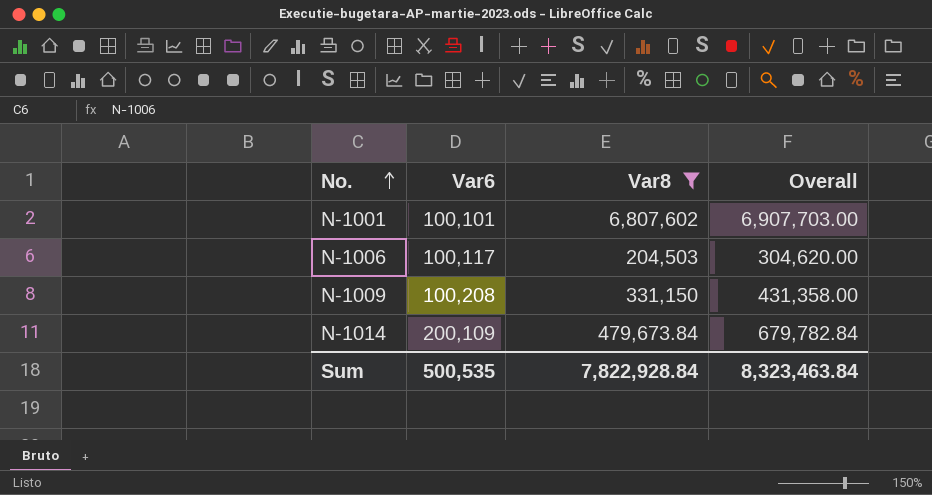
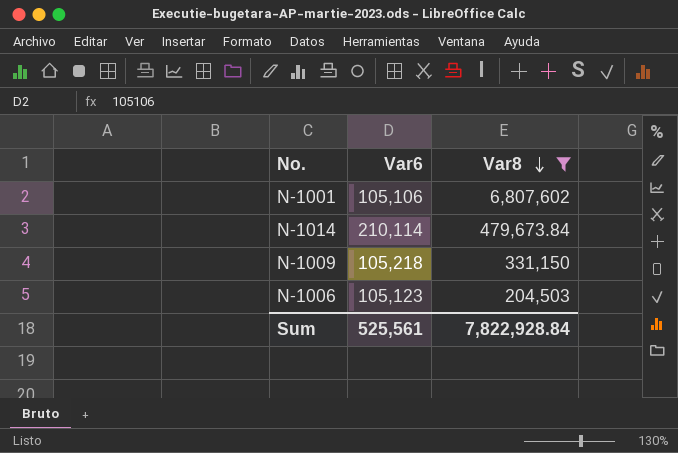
row order: No. ascending -> Var8 descending
column Overall | formula: [Var6] + [Var8] -> none
N-1001 | Var6: 100,101 -> 105,106
N-1014 | Var6: 200,109 -> 210,114
N-1009 | Var6: 100,208 -> 105,218
N-1006 | Var6: 100,117 -> 105,123
Sum | Var6: 500,535 -> 525,561

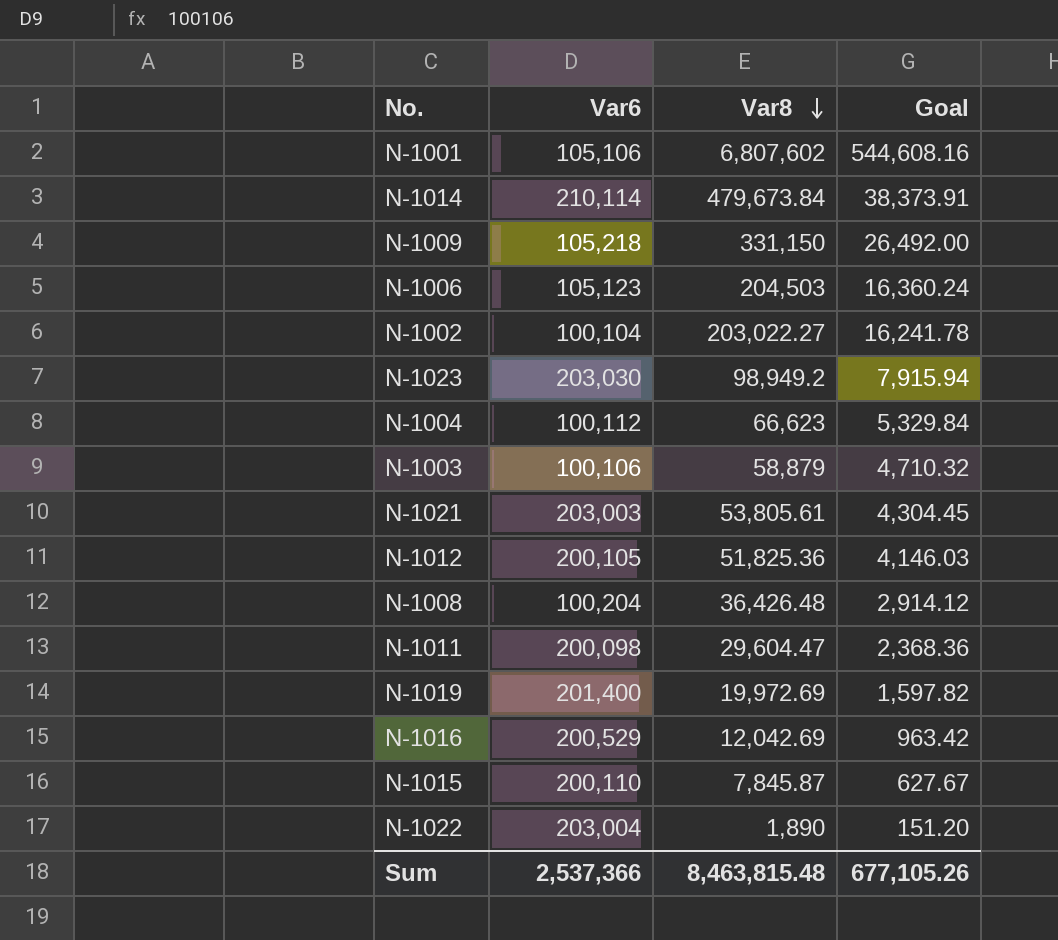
filter: Var8 >= 204,503 -> none
column Goal | formula: none -> [Var8] * 0.08
Sum | Var6: 525,561 -> 2,537,366
Sum | Var8: 7,822,928.84 -> 8,463,815.48

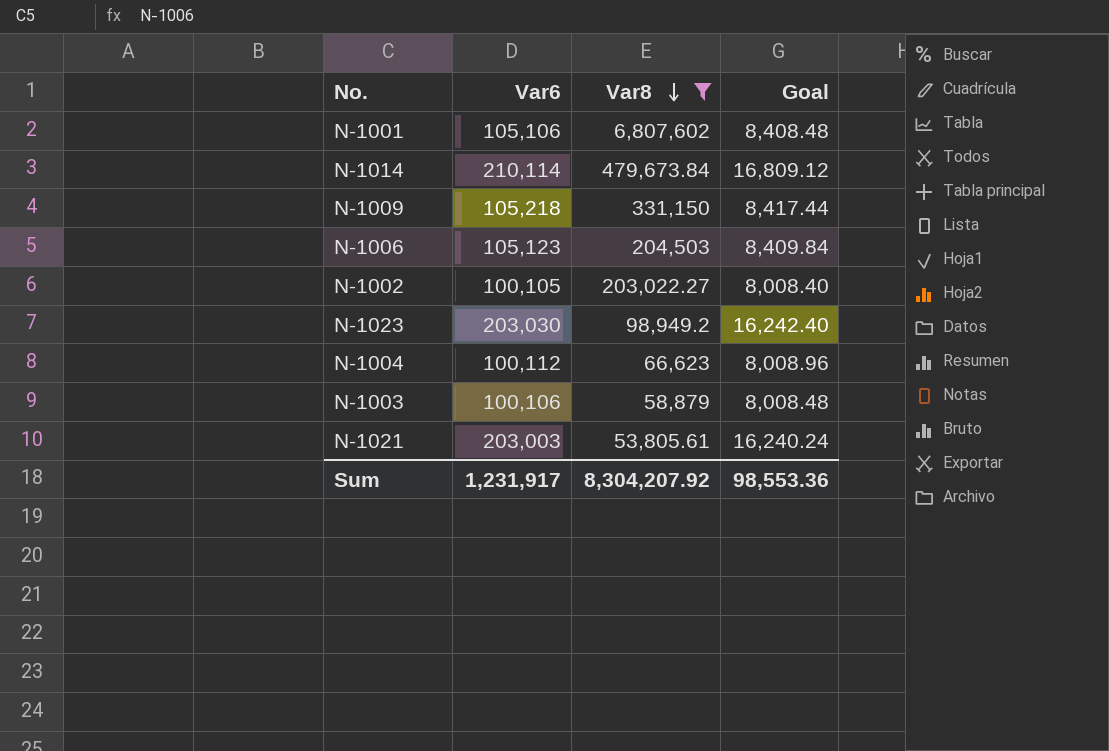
filter: none -> Var8 >= 53,805.61
column Goal | formula: [Var8] * 0.08 -> [Var6] * 0.08
N-1002 | Var6: 100,104 -> 100,105
Sum | Var6: 2,537,366 -> 1,231,917
Sum | Var8: 8,463,815.48 -> 8,304,207.92
Sum | Goal: 677,105.26 -> 98,553.36

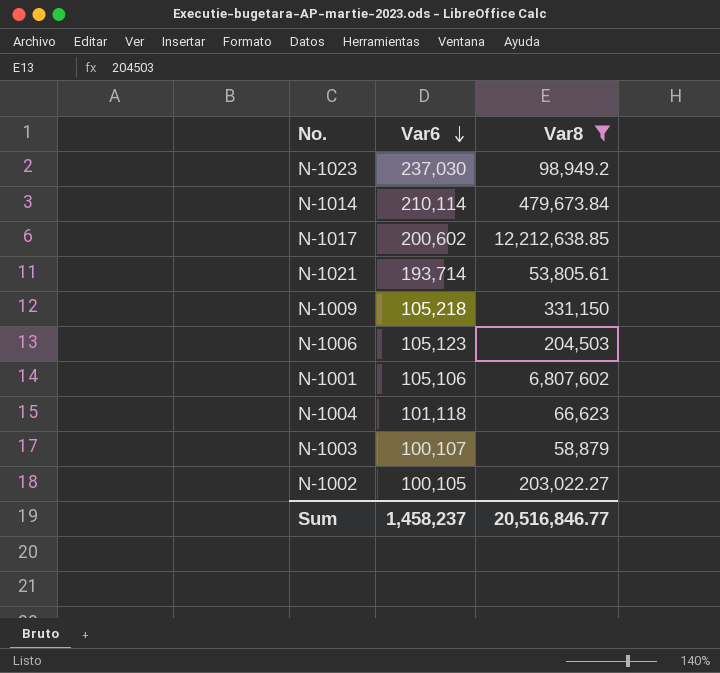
row order: Var8 descending -> Var6 descending
column Goal | formula: [Var6] * 0.08 -> none
N-1023 | Var6: 203,030 -> 237,030
row N-1017: none -> 200,602 | 12,212,638.85
N-1021 | Var6: 203,003 -> 193,714
N-1004 | Var6: 100,112 -> 101,118
N-1003 | Var6: 100,106 -> 100,107
Sum | Var6: 1,231,917 -> 1,458,237
Sum | Var8: 8,304,207.92 -> 20,516,846.77

